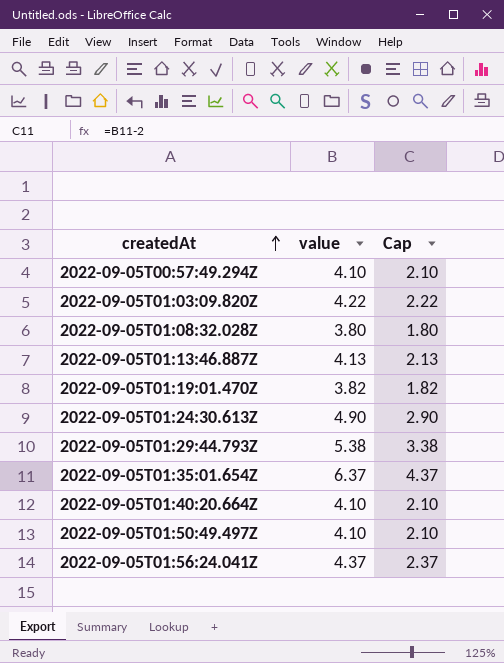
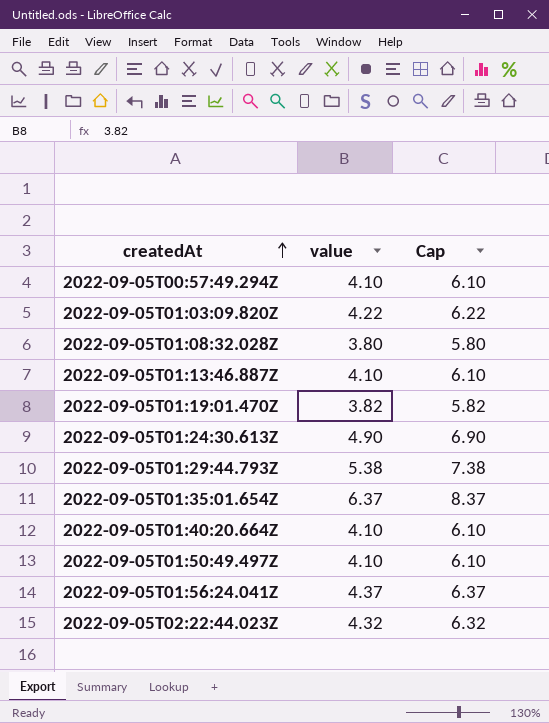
column Cap | formula: [value] - 2 -> [value] + 2
2022-09-05T01:13:46.887Z | value: 4.13 -> 4.10
row 2022-09-05T02:22:44.023Z: none -> 4.32 | 6.32

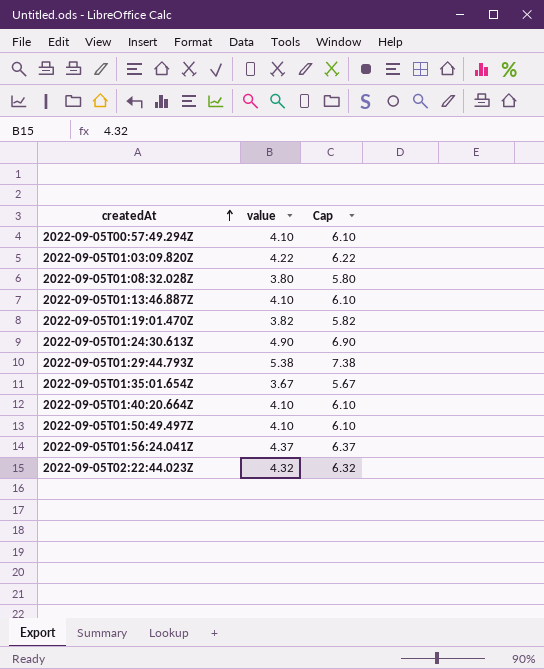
2022-09-05T01:35:01.654Z | value: 6.37 -> 3.67
2022-09-05T01:35:01.654Z | Cap: 8.37 -> 5.67

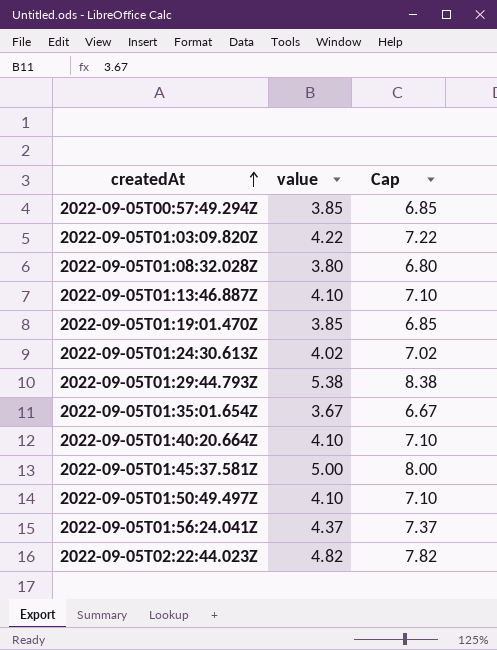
column Cap | formula: [value] + 2 -> [value] + 3
2022-09-05T00:57:49.294Z | value: 4.10 -> 3.85
2022-09-05T01:19:01.470Z | value: 3.82 -> 3.85
2022-09-05T01:24:30.613Z | value: 4.90 -> 4.02
row 2022-09-05T01:45:37.581Z: none -> 5.00 | 8.00
2022-09-05T02:22:44.023Z | value: 4.32 -> 4.82

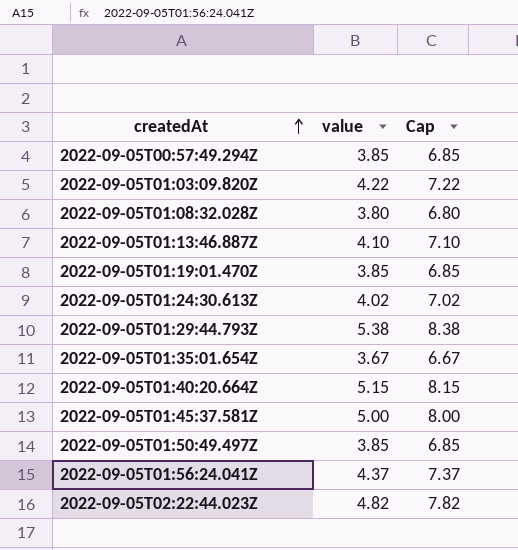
2022-09-05T01:40:20.664Z | value: 4.10 -> 5.15
2022-09-05T01:40:20.664Z | Cap: 7.10 -> 8.15
2022-09-05T01:50:49.497Z | value: 4.10 -> 3.85
2022-09-05T01:50:49.497Z | Cap: 7.10 -> 6.85

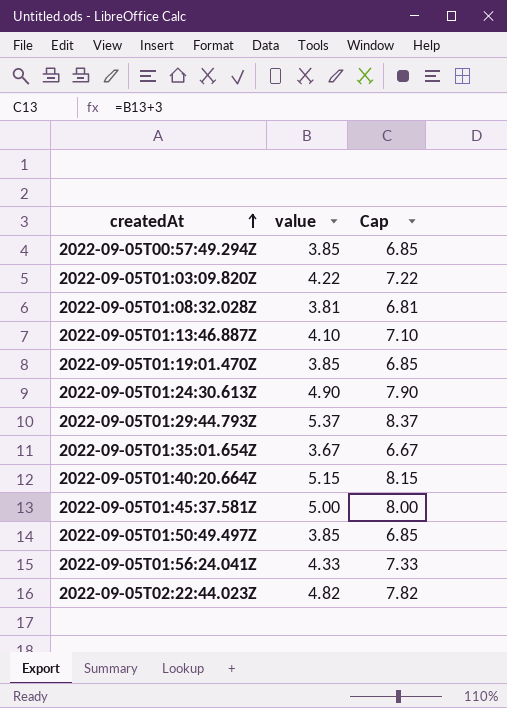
2022-09-05T01:08:32.028Z | value: 3.80 -> 3.81
2022-09-05T01:08:32.028Z | Cap: 6.80 -> 6.81
2022-09-05T01:24:30.613Z | value: 4.02 -> 4.90
2022-09-05T01:24:30.613Z | Cap: 7.02 -> 7.90
2022-09-05T01:29:44.793Z | value: 5.38 -> 5.37
2022-09-05T01:29:44.793Z | Cap: 8.38 -> 8.37
2022-09-05T01:56:24.041Z | value: 4.37 -> 4.33
2022-09-05T01:56:24.041Z | Cap: 7.37 -> 7.33

